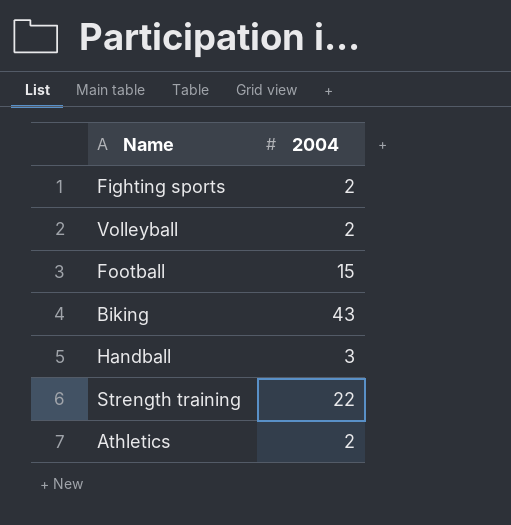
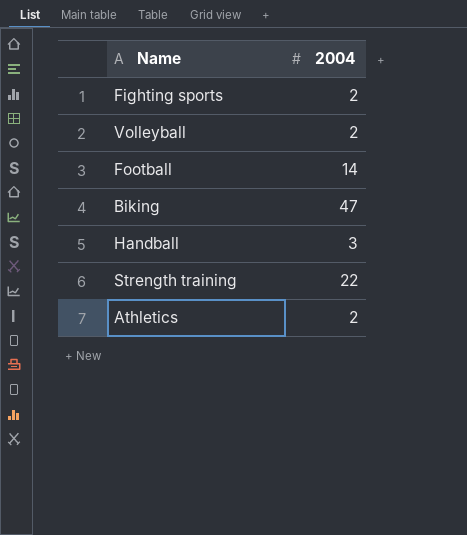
Football | 2004: 15 -> 14
Biking | 2004: 43 -> 47

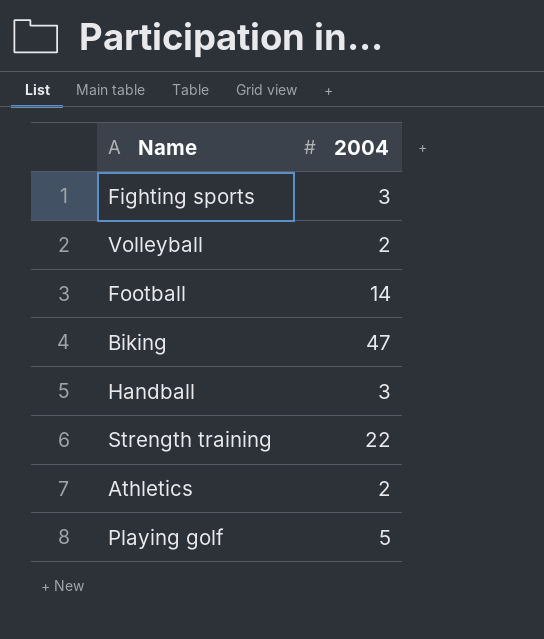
Fighting sports | 2004: 2 -> 3
row Playing golf: none -> 5

